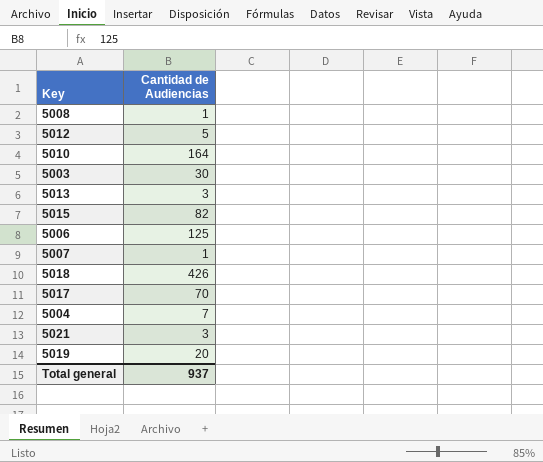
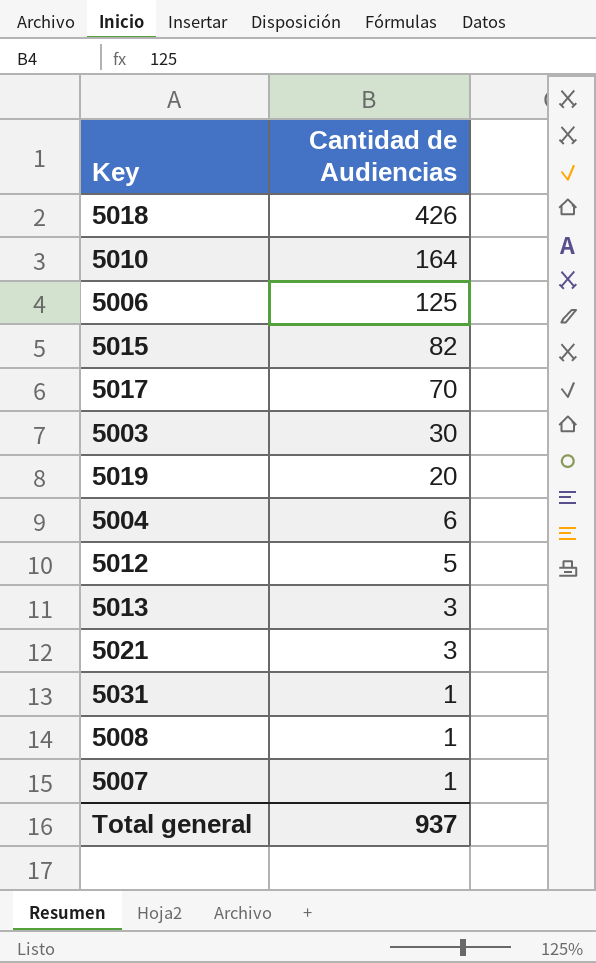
row order: none -> Cantidad de Audiencias descending
5004 | Cantidad de Audiencias: 7 -> 6
row 5031: none -> 1

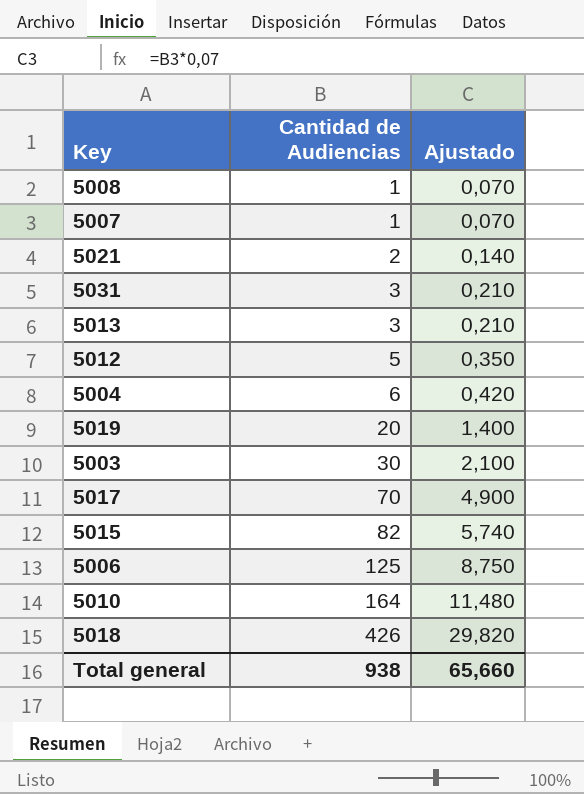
row order: Cantidad de Audiencias descending -> Cantidad de Audiencias ascending
column Ajustado | formula: none -> [Cantidad de Audiencias] * 0,07
5021 | Cantidad de Audiencias: 3 -> 2
5031 | Cantidad de Audiencias: 1 -> 3
Total general | Cantidad de Audiencias: 937 -> 938

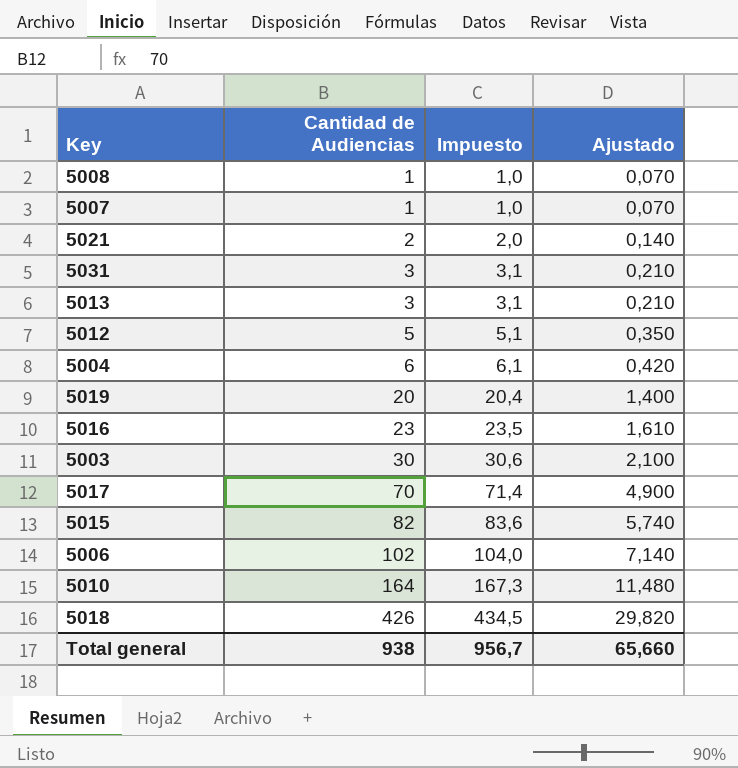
column Impuesto | formula: none -> [Cantidad de Audiencias] * 1,02
row 5016: none -> 23 | 23,5 | 1,610
5006 | Cantidad de Audiencias: 125 -> 102
5006 | Ajustado: 8,750 -> 7,140

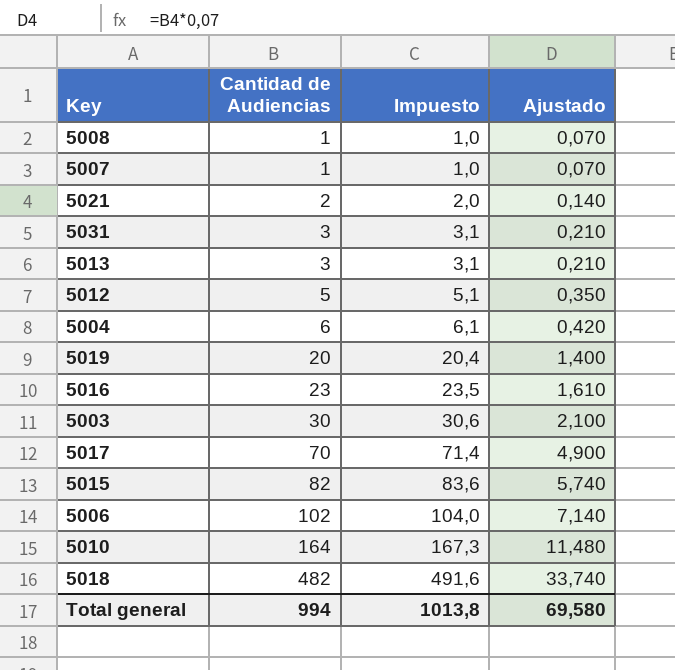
5018 | Cantidad de Audiencias: 426 -> 482
5018 | Impuesto: 434,5 -> 491,6
5018 | Ajustado: 29,820 -> 33,740
Total general | Cantidad de Audiencias: 938 -> 994
Total general | Impuesto: 956,7 -> 1013,8
Total general | Ajustado: 65,660 -> 69,580

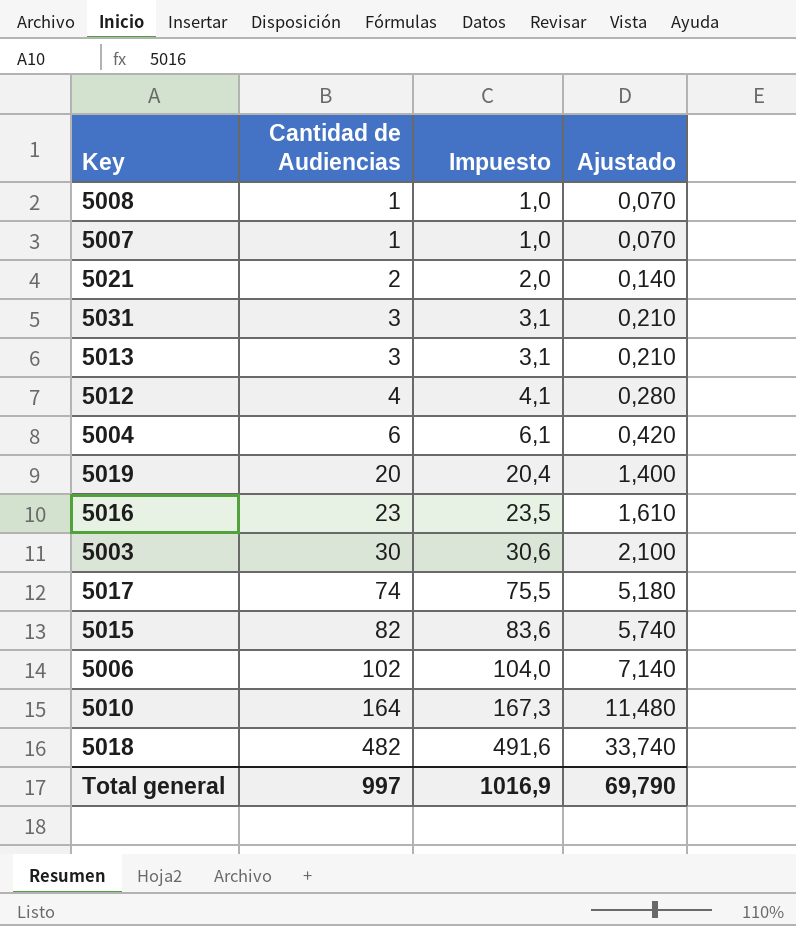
5012 | Cantidad de Audiencias: 5 -> 4
5012 | Impuesto: 5,1 -> 4,1
5012 | Ajustado: 0,350 -> 0,280
5017 | Cantidad de Audiencias: 70 -> 74
5017 | Impuesto: 71,4 -> 75,5
5017 | Ajustado: 4,900 -> 5,180
Total general | Cantidad de Audiencias: 994 -> 997
Total general | Impuesto: 1013,8 -> 1016,9
Total general | Ajustado: 69,580 -> 69,790

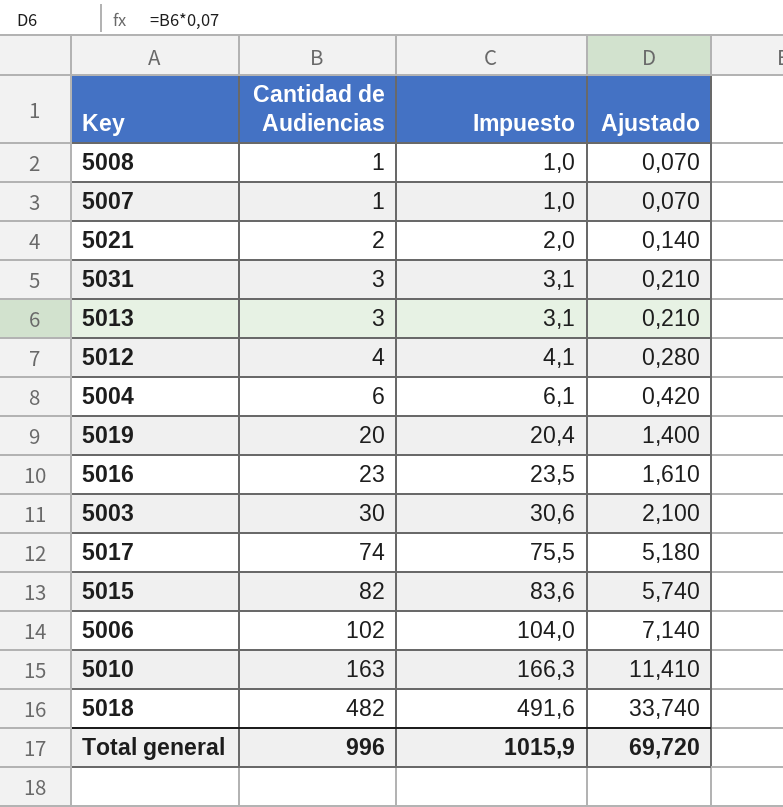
5010 | Cantidad de Audiencias: 164 -> 163
5010 | Impuesto: 167,3 -> 166,3
5010 | Ajustado: 11,480 -> 11,410
Total general | Cantidad de Audiencias: 997 -> 996
Total general | Impuesto: 1016,9 -> 1015,9
Total general | Ajustado: 69,790 -> 69,720

